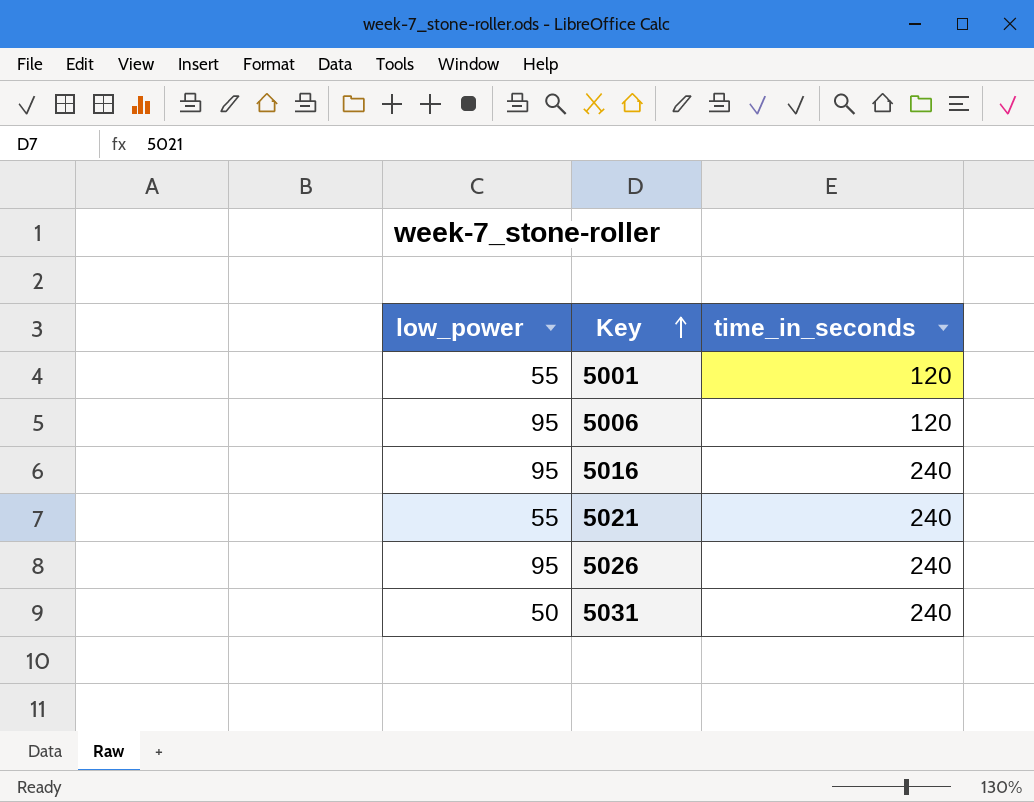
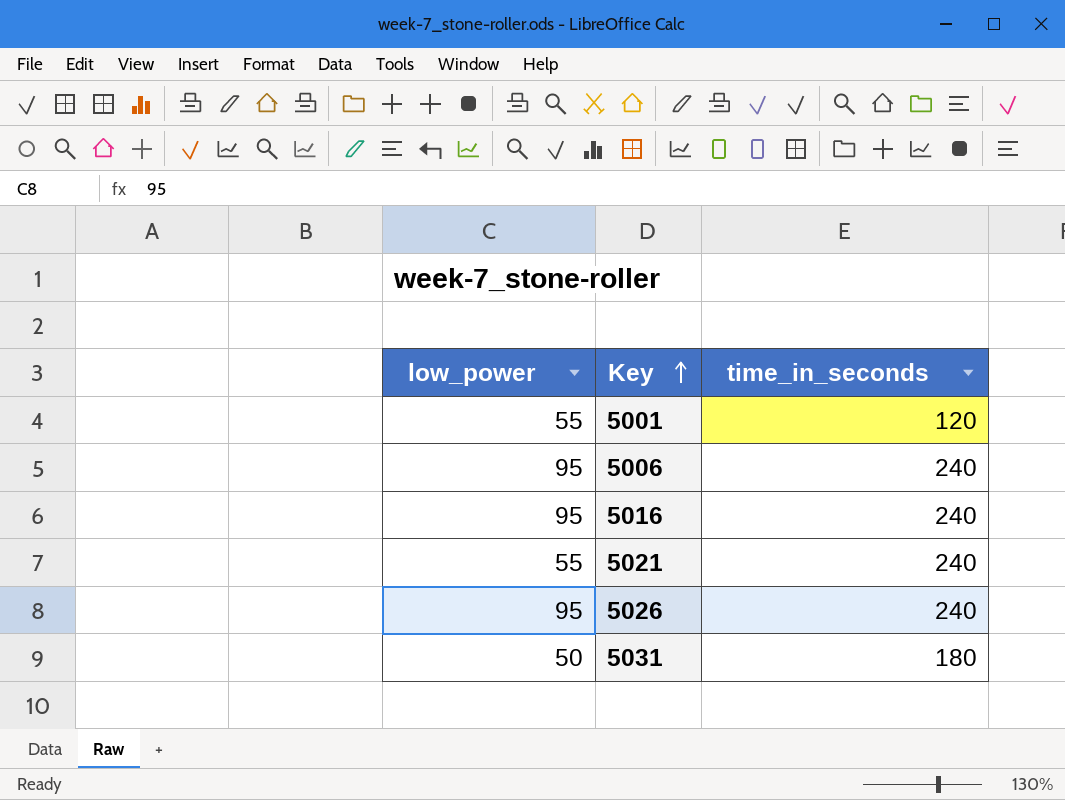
5006 | time_in_seconds: 120 -> 240
5031 | time_in_seconds: 240 -> 180

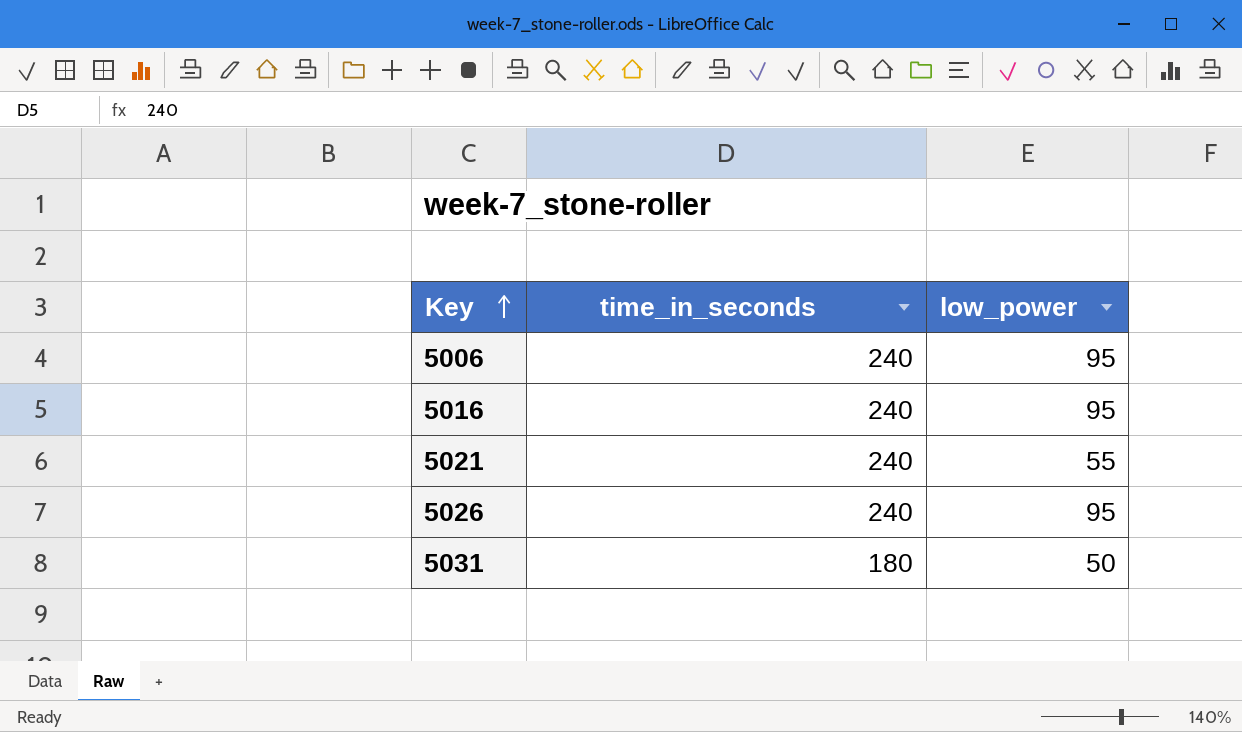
column low_power | position: 1 -> 3
row 5001: 55 | 120 -> none

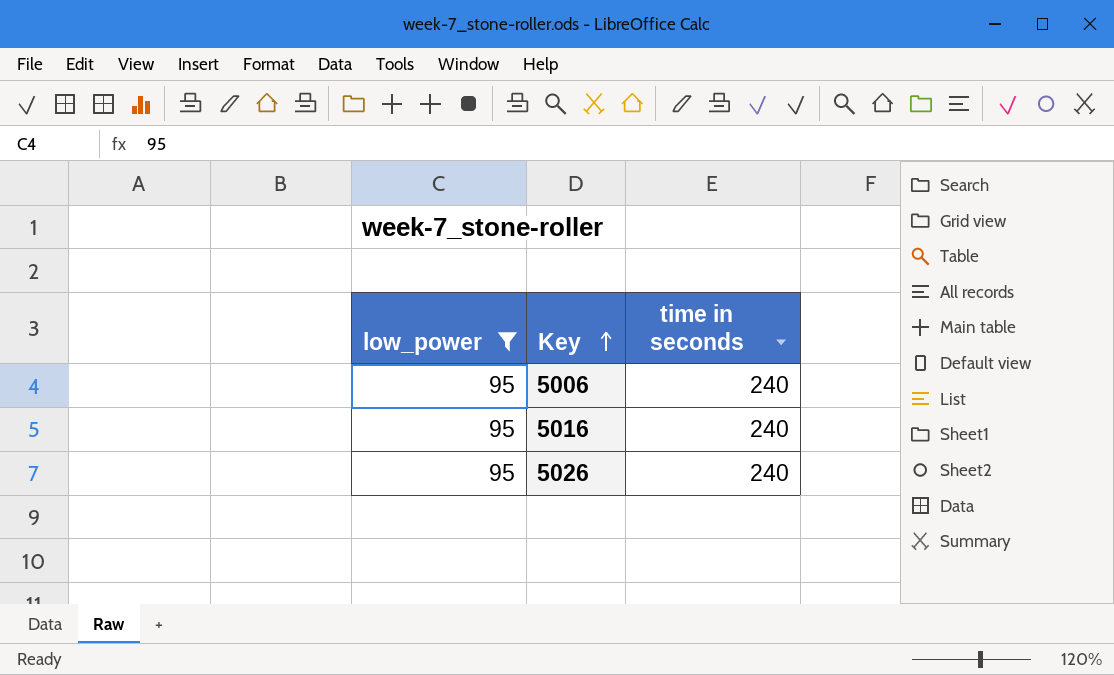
filter: none -> low_power = 95
column low_power | position: 3 -> 1
column name: time_in_seconds -> time in seconds

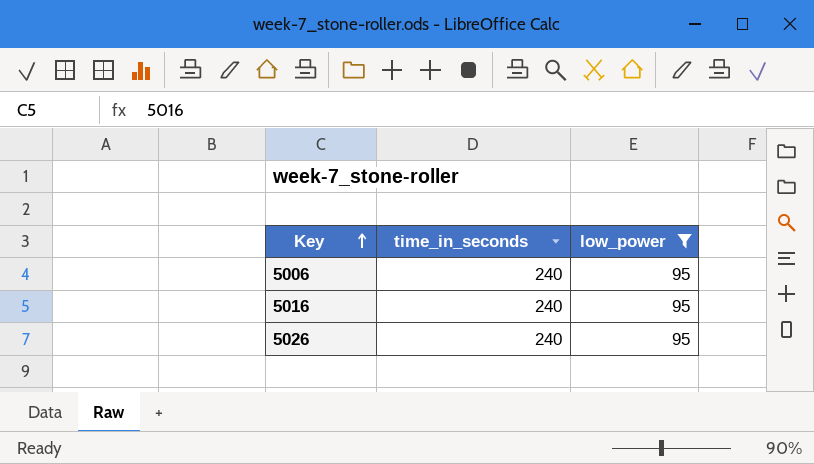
column name: time in seconds -> time_in_seconds
column low_power | position: 1 -> 3

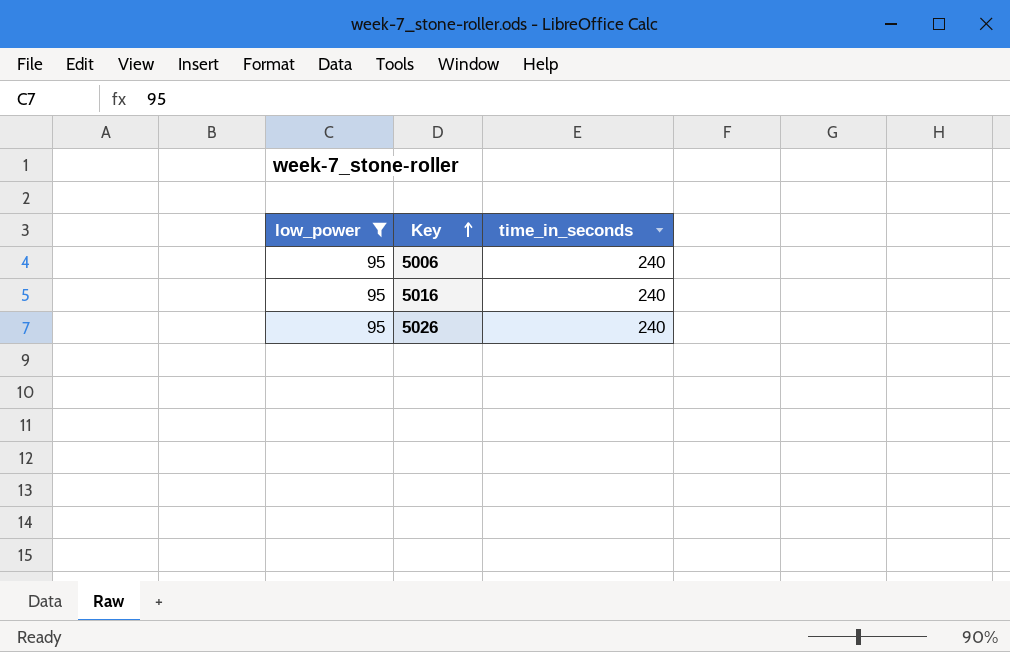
column low_power | position: 3 -> 1

